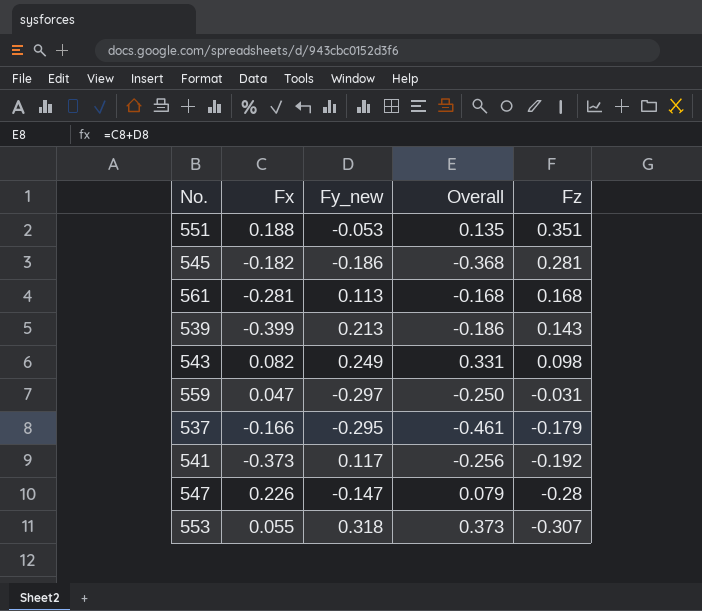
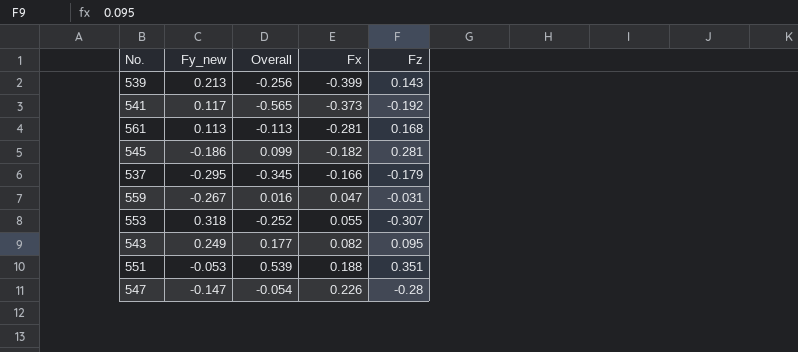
row order: Fz descending -> Fx ascending
column Overall | formula: [Fx] + [Fy_new] -> [Fx] + [Fz]
column Fx | position: 2 -> 4
559 | Fy_new: -0.297 -> -0.267
543 | Fz: 0.098 -> 0.095

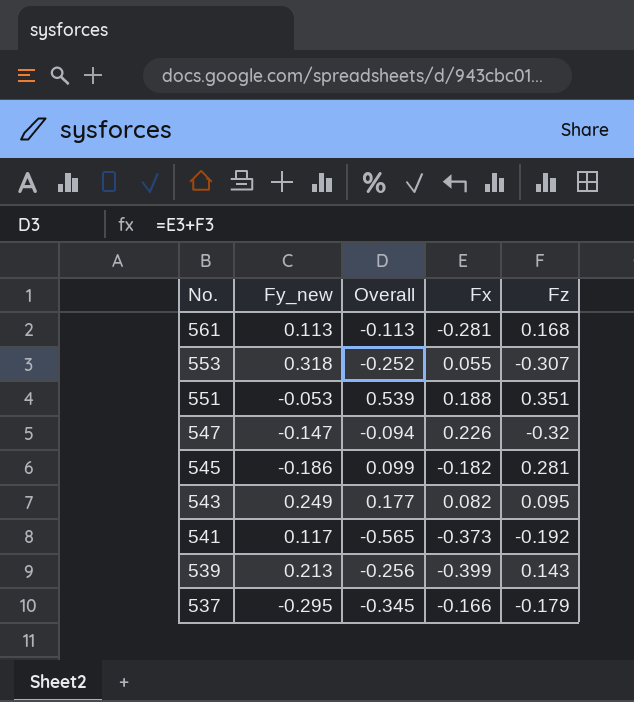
row order: Fx ascending -> No. descending
row 559: -0.267 | 0.016 | 0.047 | -0.031 -> none
547 | Overall: -0.054 -> -0.094
547 | Fz: -0.28 -> -0.32

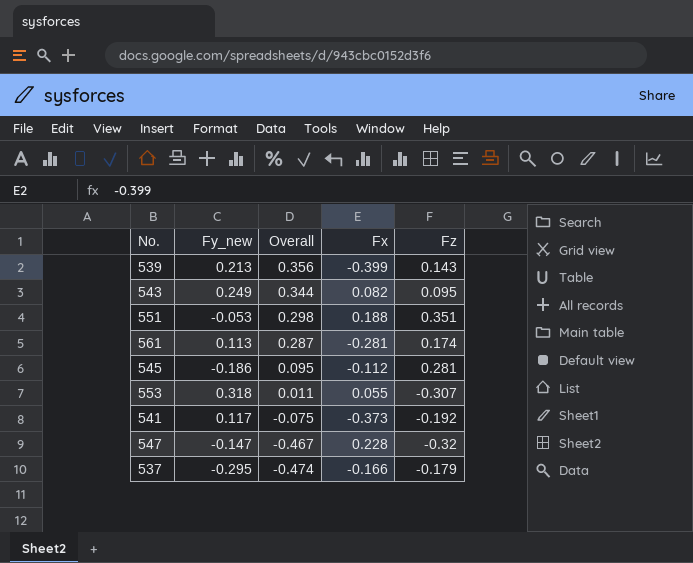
row order: No. descending -> Overall descending
column Overall | formula: [Fx] + [Fz] -> [Fy_new] + [Fz]
561 | Fz: 0.168 -> 0.174
545 | Fx: -0.182 -> -0.112
547 | Fx: 0.226 -> 0.228

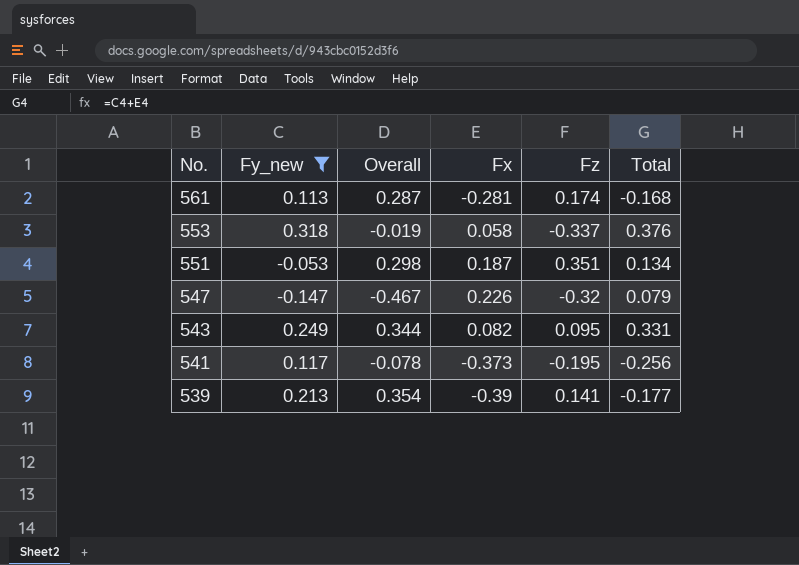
filter: none -> Fy_new >= -0.147
row order: Overall descending -> No. descending
column Total | formula: none -> [Fy_new] + [Fx]
553 | Overall: 0.011 -> -0.019
553 | Fx: 0.055 -> 0.058
553 | Fz: -0.307 -> -0.337
551 | Fx: 0.188 -> 0.187
547 | Fx: 0.228 -> 0.226
541 | Overall: -0.075 -> -0.078
541 | Fz: -0.192 -> -0.195
539 | Overall: 0.356 -> 0.354
539 | Fx: -0.399 -> -0.39
539 | Fz: 0.143 -> 0.141

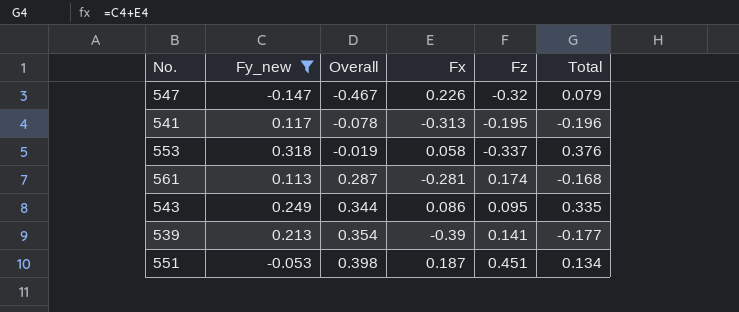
row order: No. descending -> Overall ascending
541 | Fx: -0.373 -> -0.313
541 | Total: -0.256 -> -0.196
543 | Fx: 0.082 -> 0.086
543 | Total: 0.331 -> 0.335
551 | Overall: 0.298 -> 0.398
551 | Fz: 0.351 -> 0.451

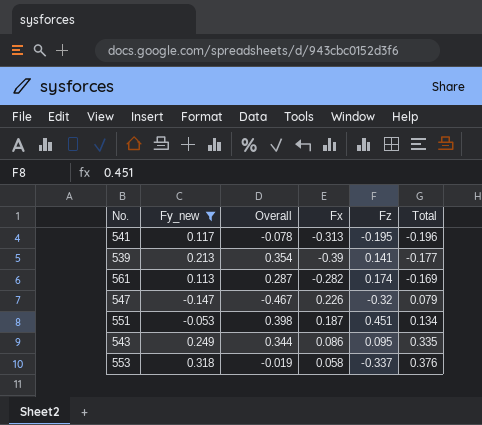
row order: Overall ascending -> Total ascending
561 | Fx: -0.281 -> -0.282
561 | Total: -0.168 -> -0.169

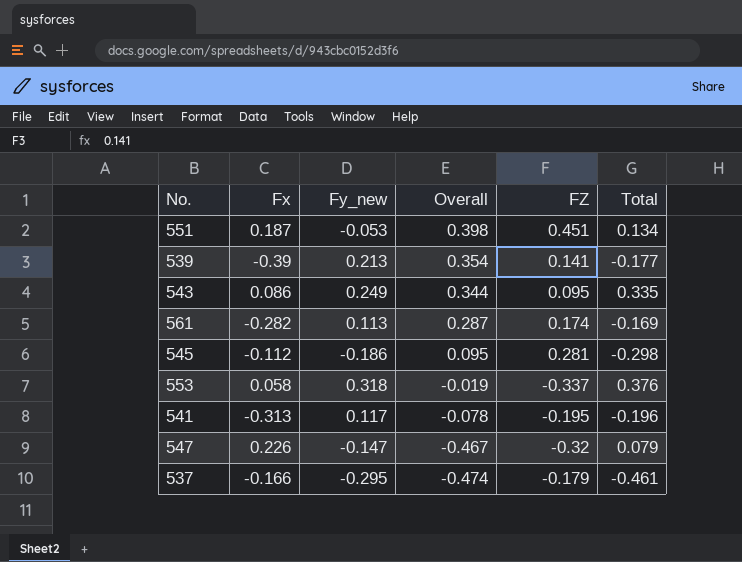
filter: Fy_new >= -0.147 -> none
row order: Total ascending -> Overall descending
column Fx | position: 4 -> 2
column name: Fz -> FZ

